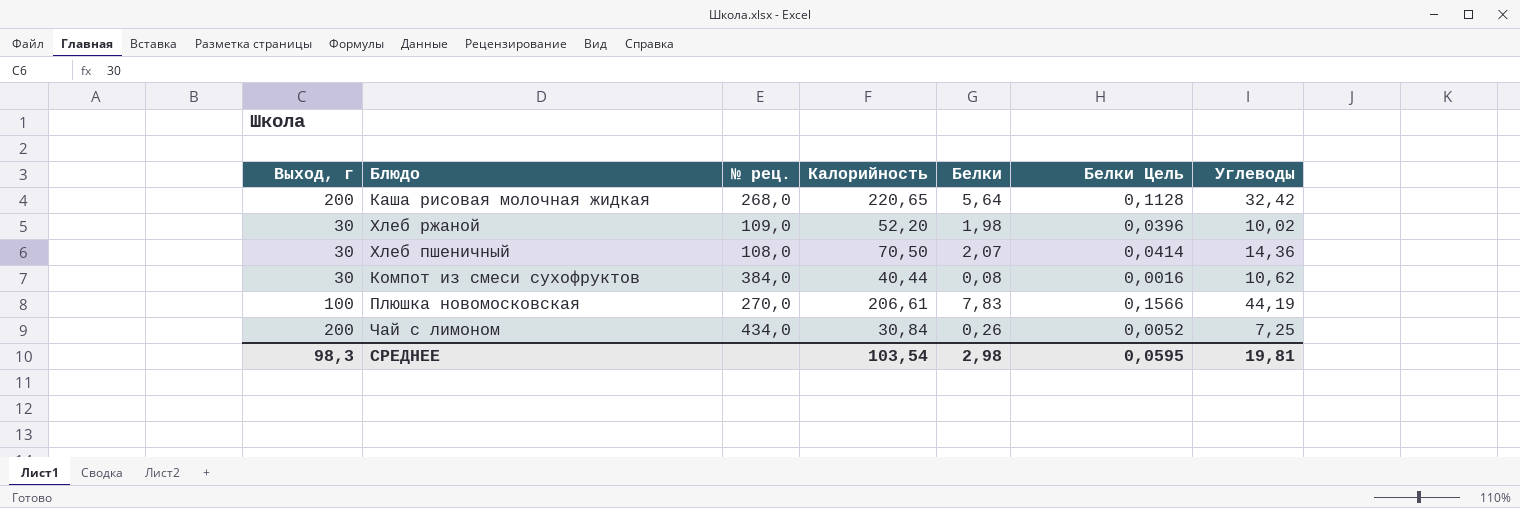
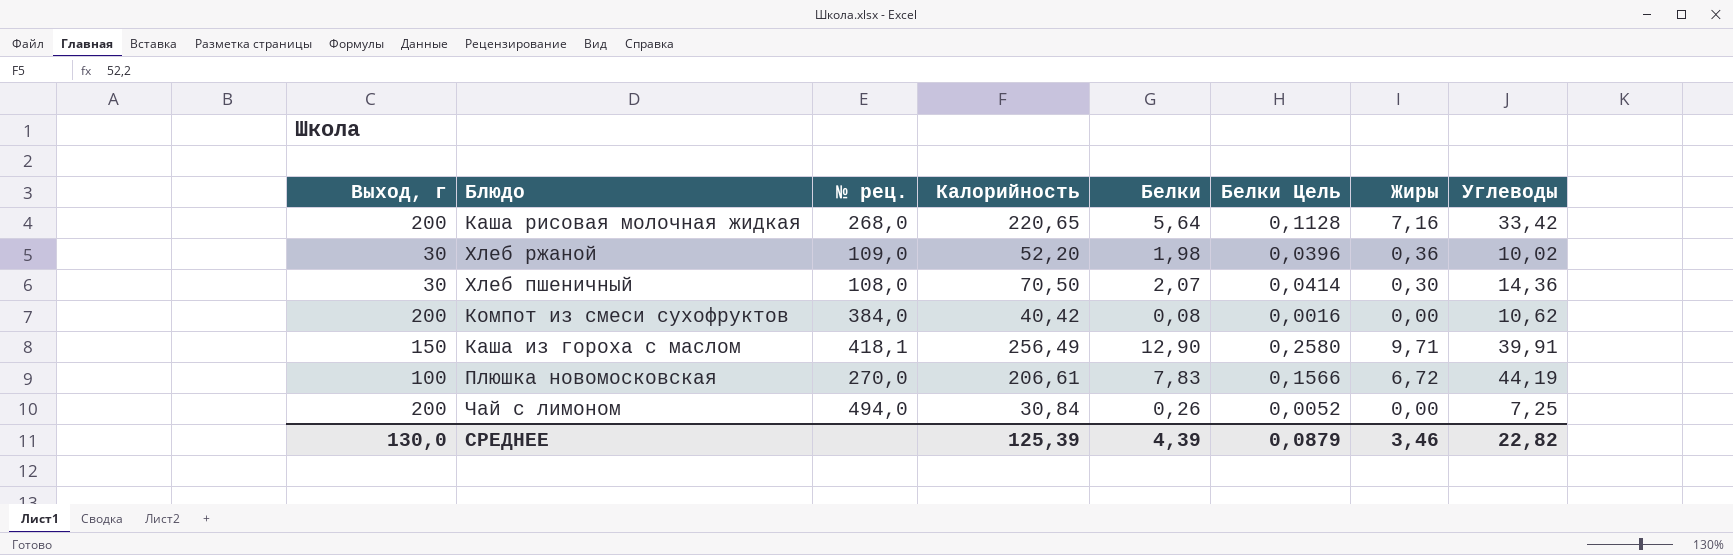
column Жиры | position: none -> 7
Каша рисовая молочная жидкая | Углеводы: 32,42 -> 33,42
Компот из смеси сухофруктов | Выход, г: 30 -> 200
Компот из смеси сухофруктов | Калорийность: 40,44 -> 40,42
row Каша из гороха с маслом: none -> 150 | 418,1 | 256,49 | 12,90 | 0,2580 | 9,71 | 39,91
Чай с лимоном | № рец.: 434,0 -> 494,0
СРЕДНЕЕ | Выход, г: 98,3 -> 130,0
СРЕДНЕЕ | Калорийность: 103,54 -> 125,39
СРЕДНЕЕ | Белки: 2,98 -> 4,39
СРЕДНЕЕ | Белки Цель: 0,0595 -> 0,0879
СРЕДНЕЕ | Углеводы: 19,81 -> 22,82

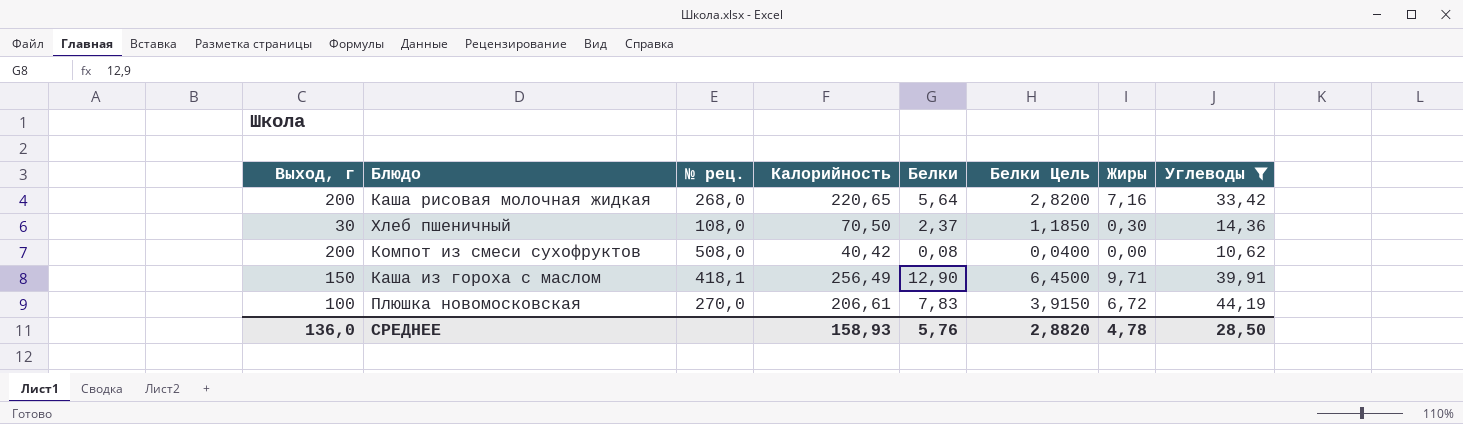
filter: none -> Углеводы >= 10,62
column Белки Цель | formula: [Белки] * 0,02 -> [Белки] * 0,5
Хлеб пшеничный | Белки: 2,07 -> 2,37
Компот из смеси сухофруктов | № рец.: 384,0 -> 508,0
СРЕДНЕЕ | Выход, г: 130,0 -> 136,0
СРЕДНЕЕ | Калорийность: 125,39 -> 158,93
СРЕДНЕЕ | Белки: 4,39 -> 5,76
СРЕДНЕЕ | Белки Цель: 0,0879 -> 2,8820
СРЕДНЕЕ | Жиры: 3,46 -> 4,78
СРЕДНЕЕ | Углеводы: 22,82 -> 28,50

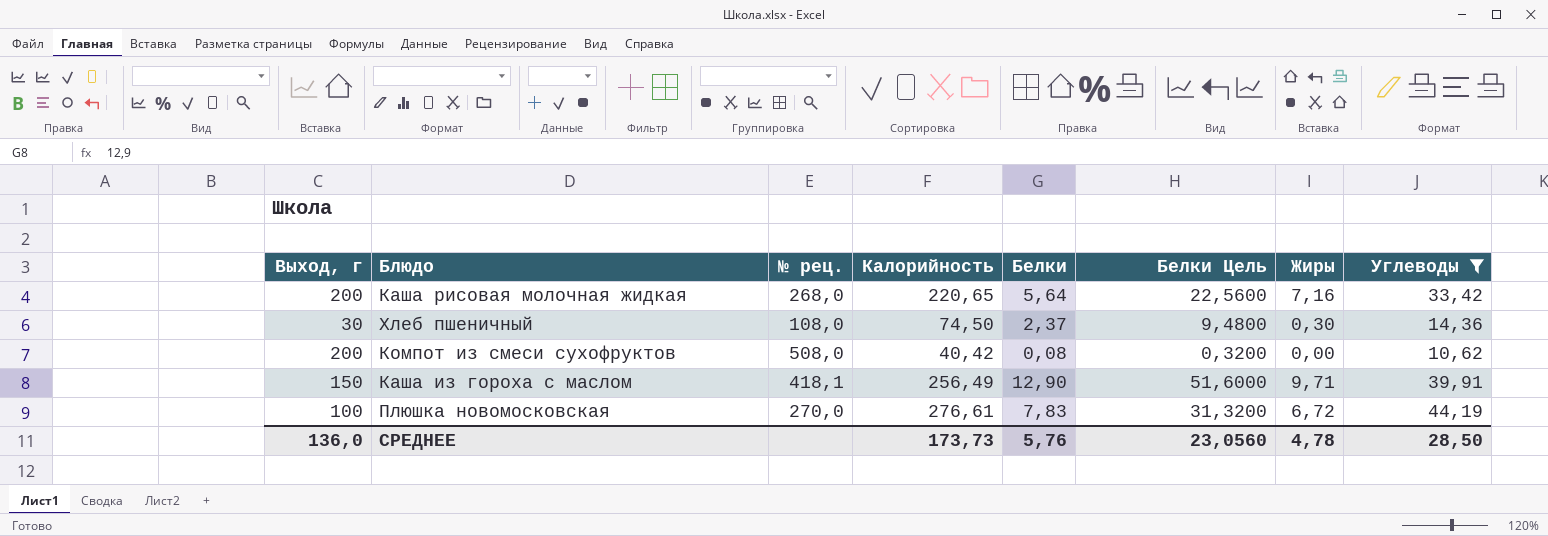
column Белки Цель | formula: [Белки] * 0,5 -> [Белки] * 4
Хлеб пшеничный | Калорийность: 70,50 -> 74,50
Плюшка новомосковская | Калорийность: 206,61 -> 276,61
СРЕДНЕЕ | Калорийность: 158,93 -> 173,73
СРЕДНЕЕ | Белки Цель: 2,8820 -> 23,0560

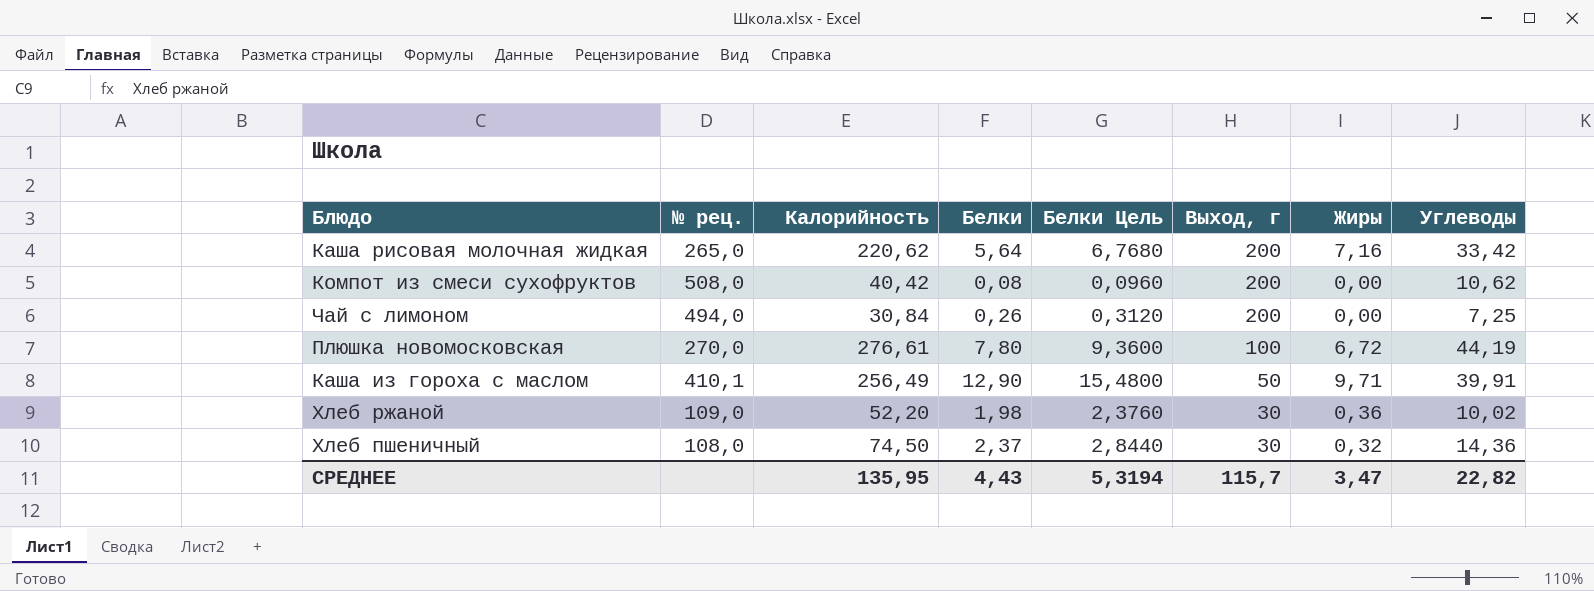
filter: Углеводы >= 10,62 -> none
row order: none -> Выход, г descending
column Белки Цель | formula: [Белки] * 4 -> [Белки] * 1,2
column Выход, г | position: 1 -> 6
Каша рисовая молочная жидкая | № рец.: 268,0 -> 265,0
Каша рисовая молочная жидкая | Калорийность: 220,65 -> 220,62
Плюшка новомосковская | Белки: 7,83 -> 7,80
Каша из гороха с маслом | № рец.: 418,1 -> 410,1
Каша из гороха с маслом | Выход, г: 150 -> 50
Хлеб пшеничный | Жиры: 0,30 -> 0,32
СРЕДНЕЕ | Калорийность: 173,73 -> 135,95
СРЕДНЕЕ | Белки: 5,76 -> 4,43
СРЕДНЕЕ | Белки Цель: 23,0560 -> 5,3194
СРЕДНЕЕ | Выход, г: 136,0 -> 115,7
СРЕДНЕЕ | Жиры: 4,78 -> 3,47
СРЕДНЕЕ | Углеводы: 28,50 -> 22,82

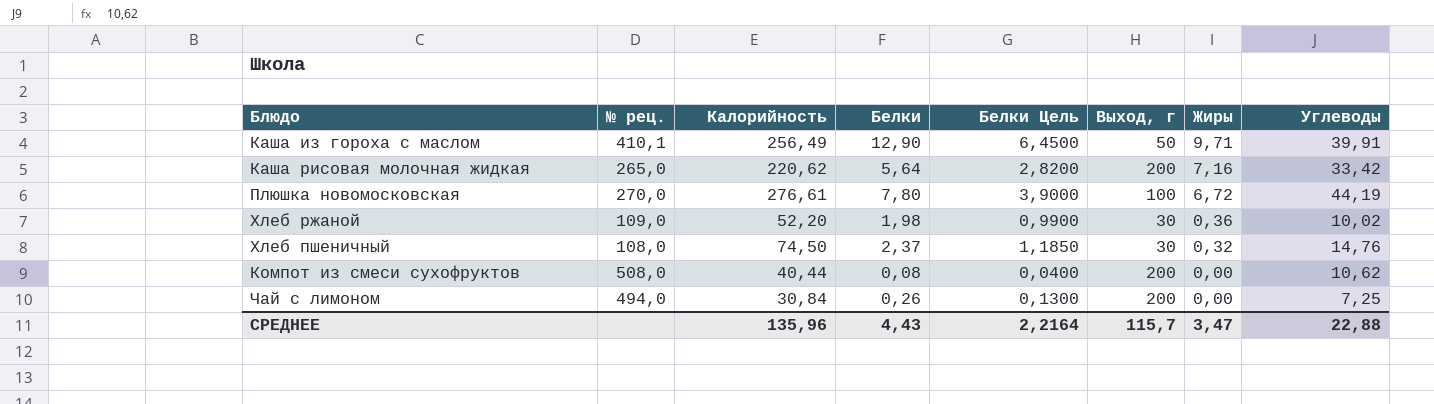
row order: Выход, г descending -> Жиры descending
column Белки Цель | formula: [Белки] * 1,2 -> [Белки] * 0,5
Хлеб пшеничный | Углеводы: 14,36 -> 14,76
Компот из смеси сухофруктов | Калорийность: 40,42 -> 40,44
СРЕДНЕЕ | Калорийность: 135,95 -> 135,96
СРЕДНЕЕ | Белки Цель: 5,3194 -> 2,2164
СРЕДНЕЕ | Углеводы: 22,82 -> 22,88

